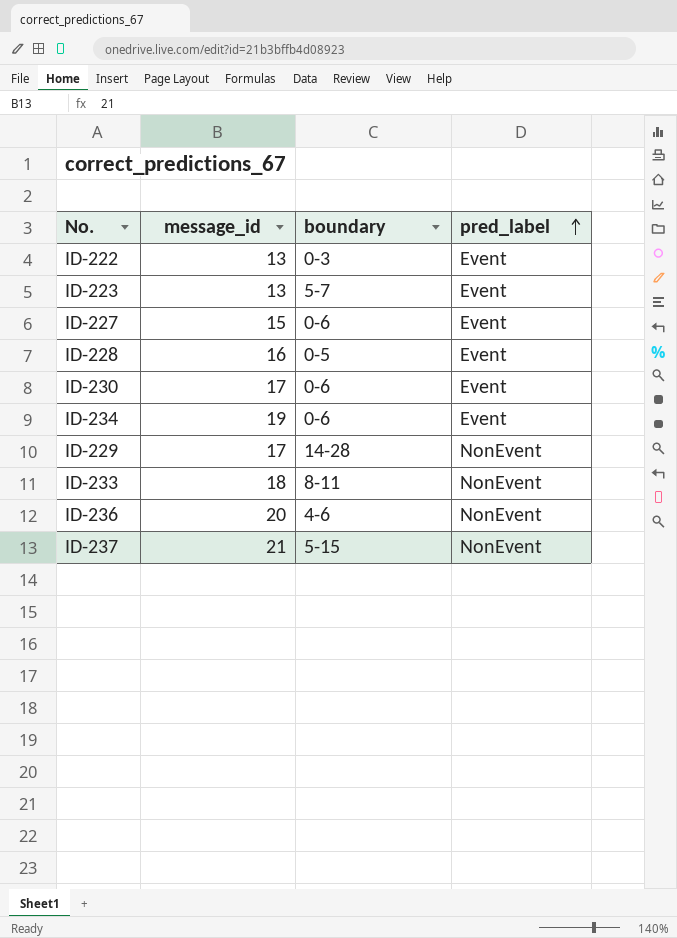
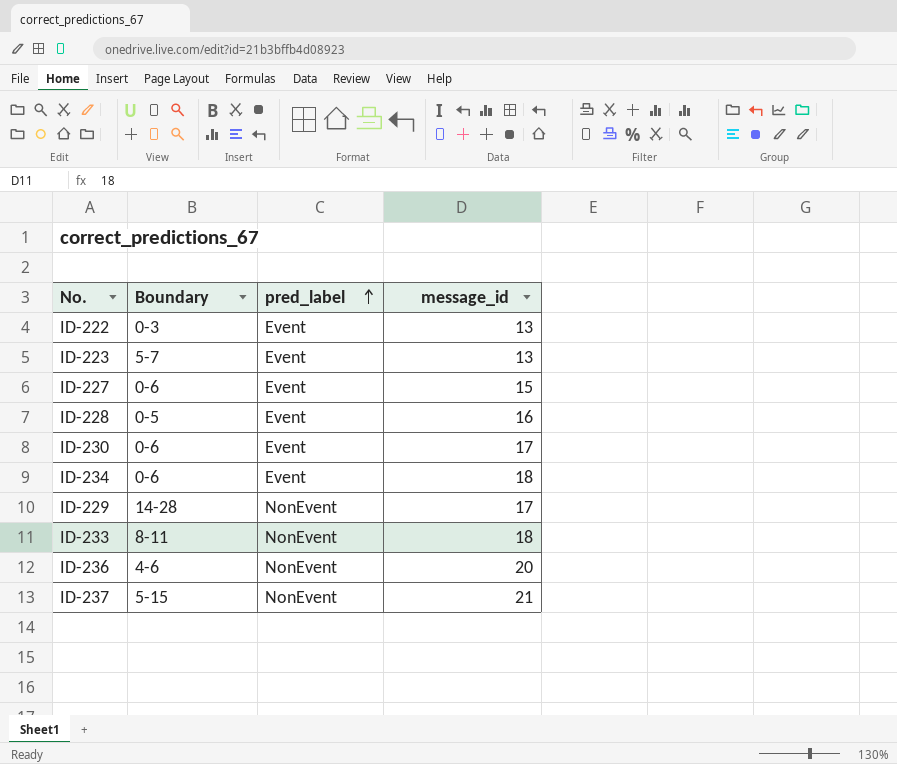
column name: boundary -> Boundary
column message_id | position: 2 -> 4
ID-234 | message_id: 19 -> 18

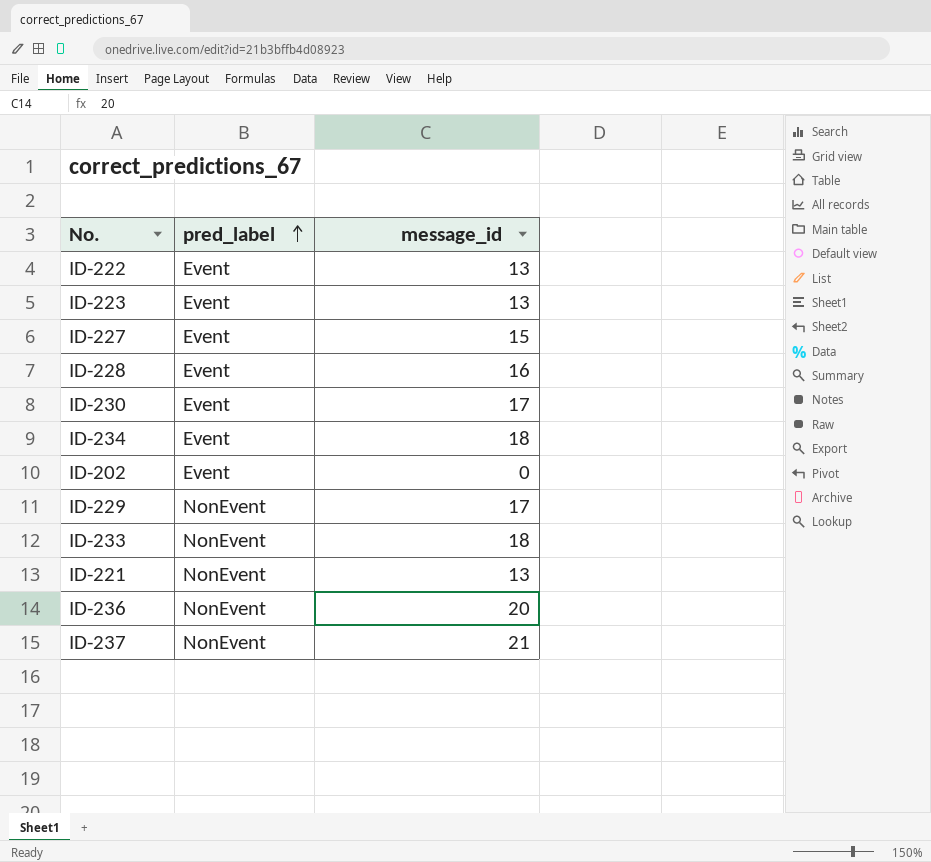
column Boundary | position: 2 -> none
row ID-202: none -> Event | 0
row ID-221: none -> NonEvent | 13

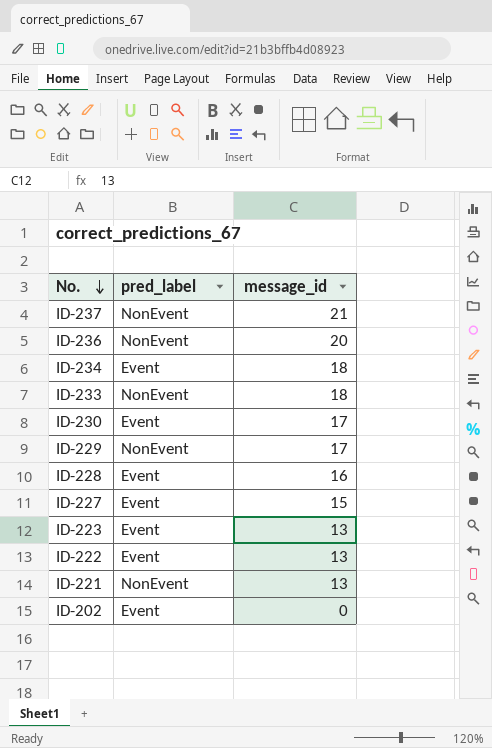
row order: pred_label ascending -> No. descending

